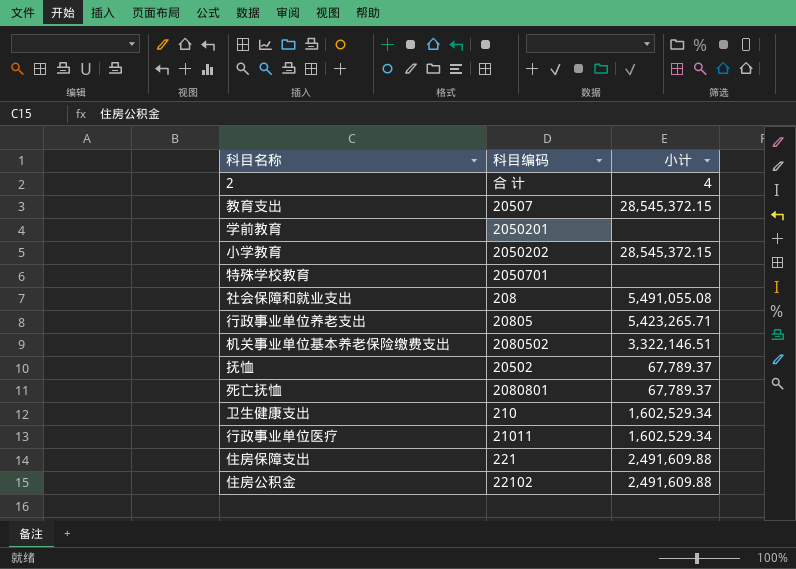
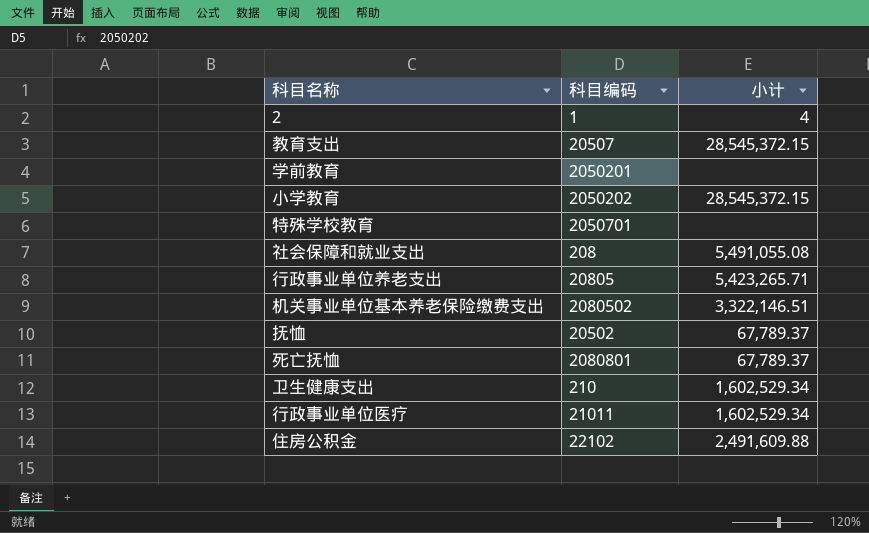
row 住房保障支出: 221 | 2,491,609.88 -> none
2 | 科目编码: 合 计 -> 1

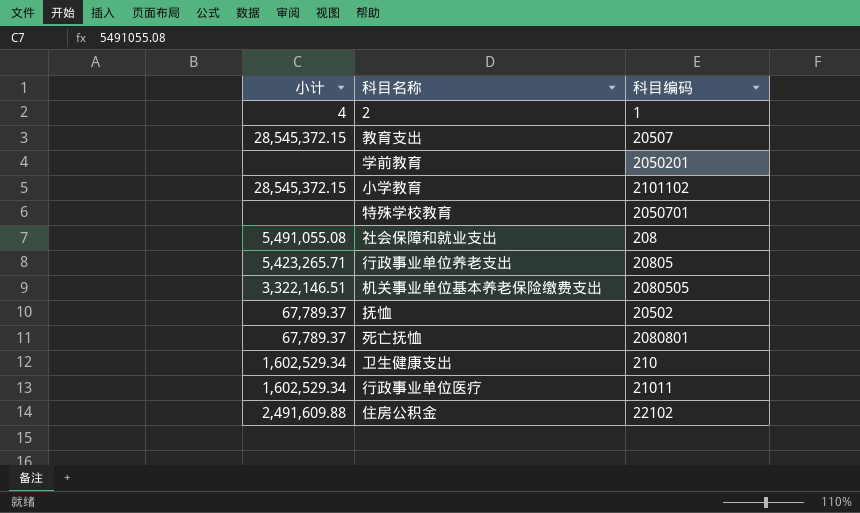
column 小计 | position: 3 -> 1
小学教育 | 科目编码: 2050202 -> 2101102
机关事业单位基本养老保险缴费支出 | 科目编码: 2080502 -> 2080505

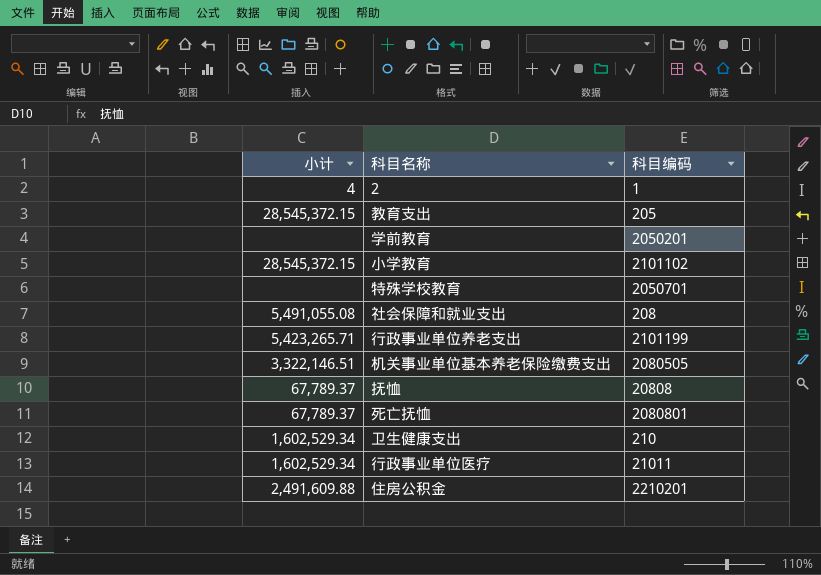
教育支出 | 科目编码: 20507 -> 205
行政事业单位养老支出 | 科目编码: 20805 -> 2101199
抚恤 | 科目编码: 20502 -> 20808
住房公积金 | 科目编码: 22102 -> 2210201

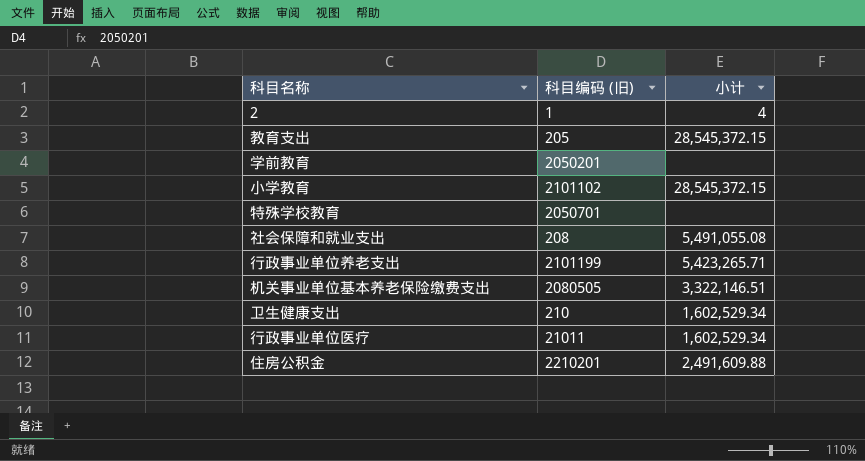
column name: 科目编码 -> 科目编码 (旧)
column 小计 | position: 1 -> 3
row 抚恤: 67,789.37 | 20808 -> none
row 死亡抚恤: 67,789.37 | 2080801 -> none

